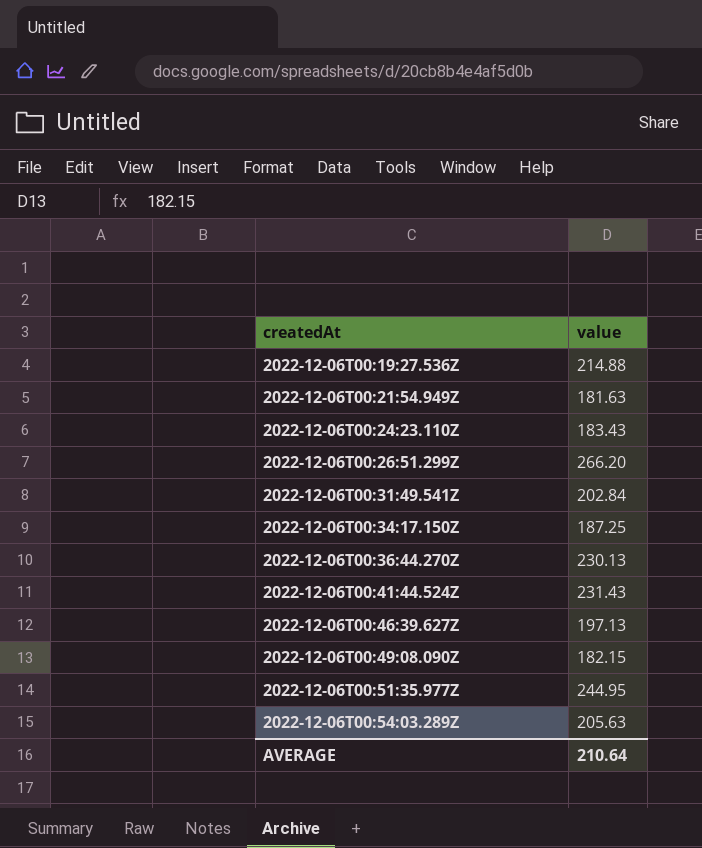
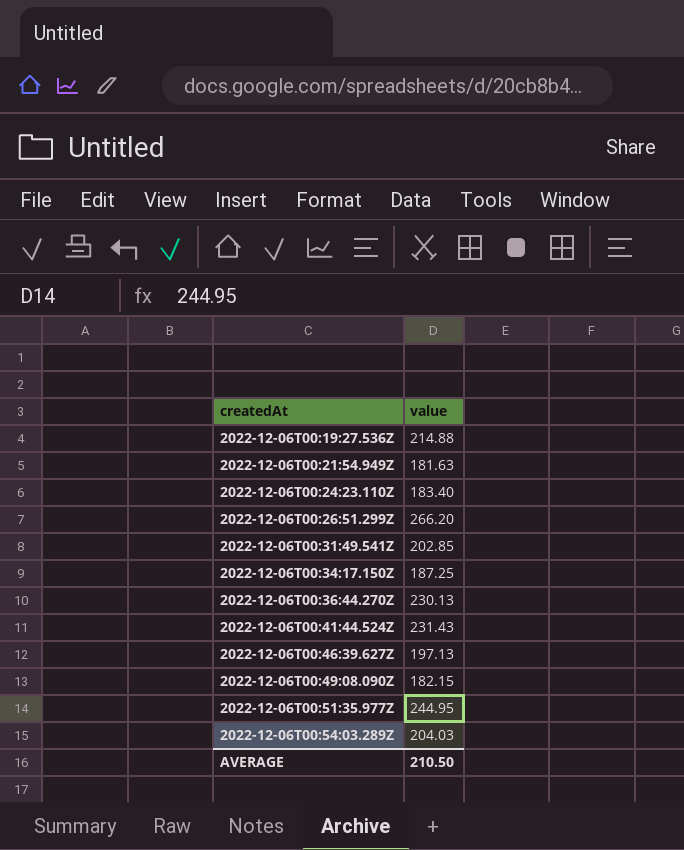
2022-12-06T00:24:23.110Z | value: 183.43 -> 183.40
2022-12-06T00:31:49.541Z | value: 202.84 -> 202.85
2022-12-06T00:54:03.289Z | value: 205.63 -> 204.03
AVERAGE | value: 210.64 -> 210.50

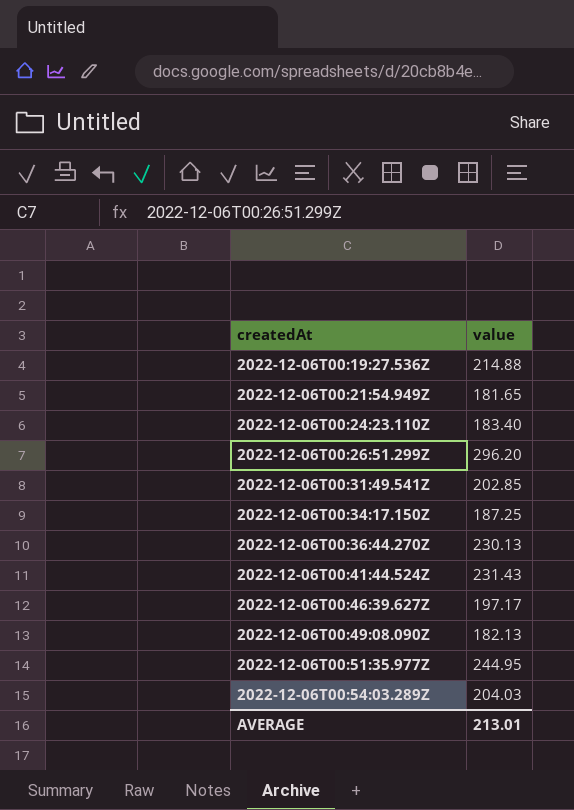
2022-12-06T00:21:54.949Z | value: 181.63 -> 181.65
2022-12-06T00:26:51.299Z | value: 266.20 -> 296.20
2022-12-06T00:46:39.627Z | value: 197.13 -> 197.17
2022-12-06T00:49:08.090Z | value: 182.15 -> 182.13
AVERAGE | value: 210.50 -> 213.01

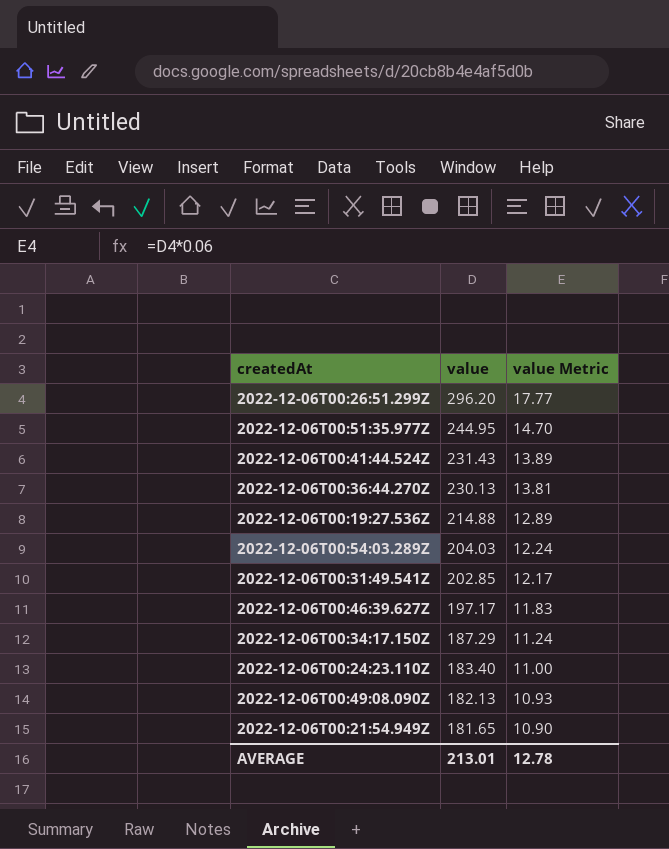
row order: createdAt ascending -> value descending
column value Metric | formula: none -> [value] * 0.06
2022-12-06T00:34:17.150Z | value: 187.25 -> 187.29

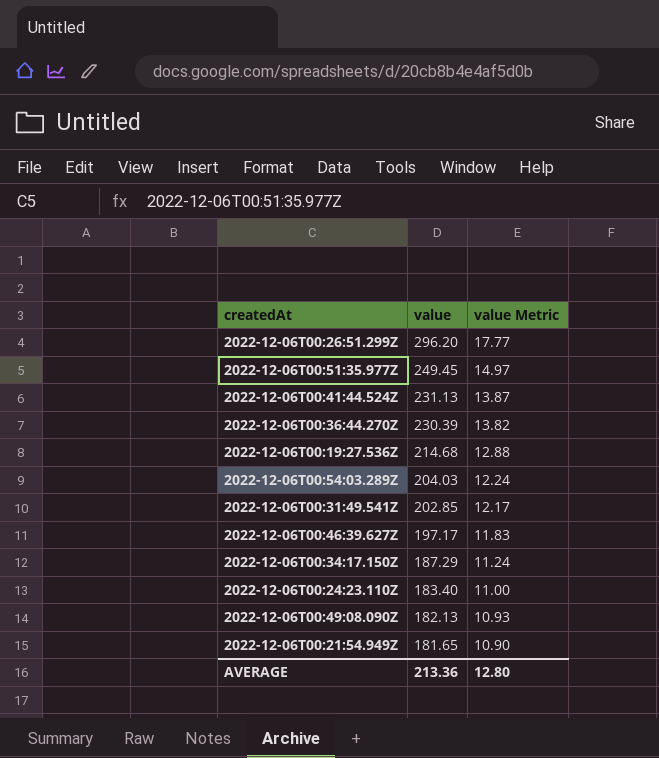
2022-12-06T00:51:35.977Z | value: 244.95 -> 249.45
2022-12-06T00:51:35.977Z | value Metric: 14.70 -> 14.97
2022-12-06T00:41:44.524Z | value: 231.43 -> 231.13
2022-12-06T00:41:44.524Z | value Metric: 13.89 -> 13.87
2022-12-06T00:36:44.270Z | value: 230.13 -> 230.39
2022-12-06T00:36:44.270Z | value Metric: 13.81 -> 13.82
2022-12-06T00:19:27.536Z | value: 214.88 -> 214.68
2022-12-06T00:19:27.536Z | value Metric: 12.89 -> 12.88
AVERAGE | value: 213.01 -> 213.36
AVERAGE | value Metric: 12.78 -> 12.80

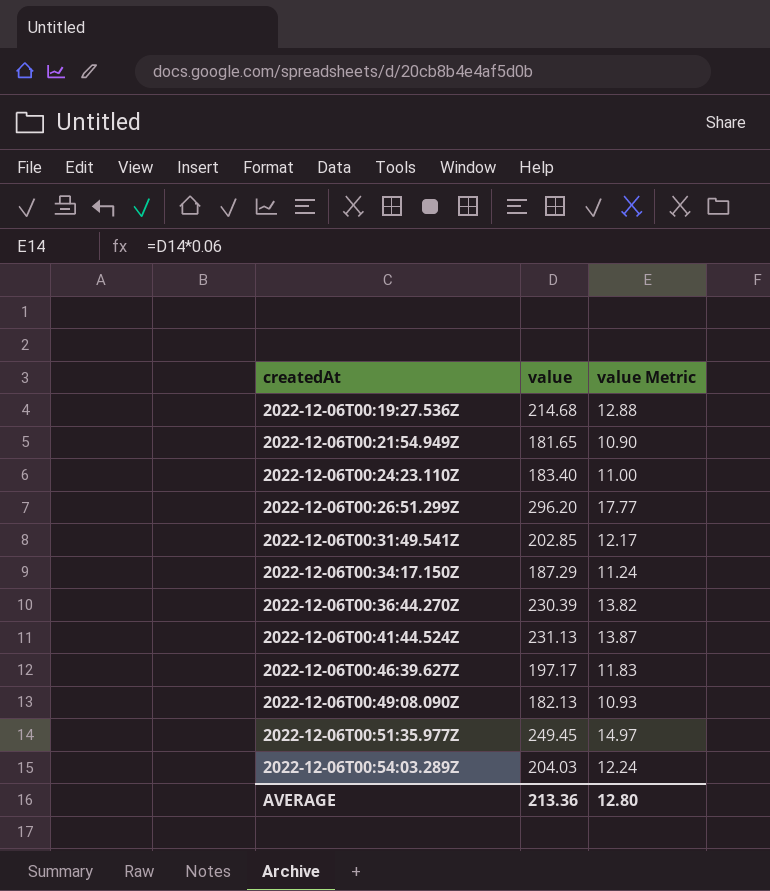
row order: value descending -> createdAt ascending

